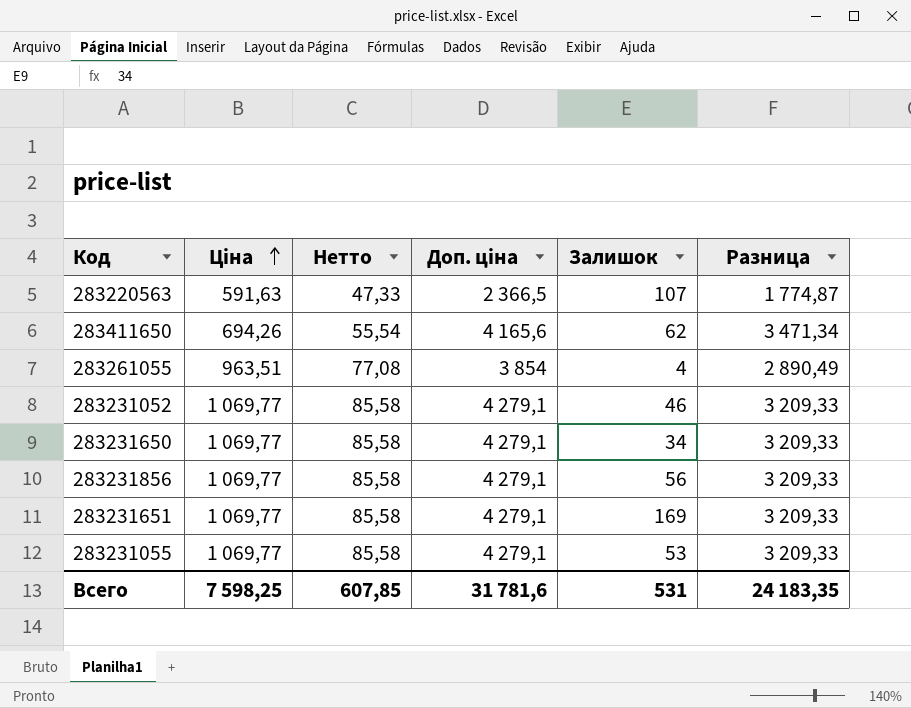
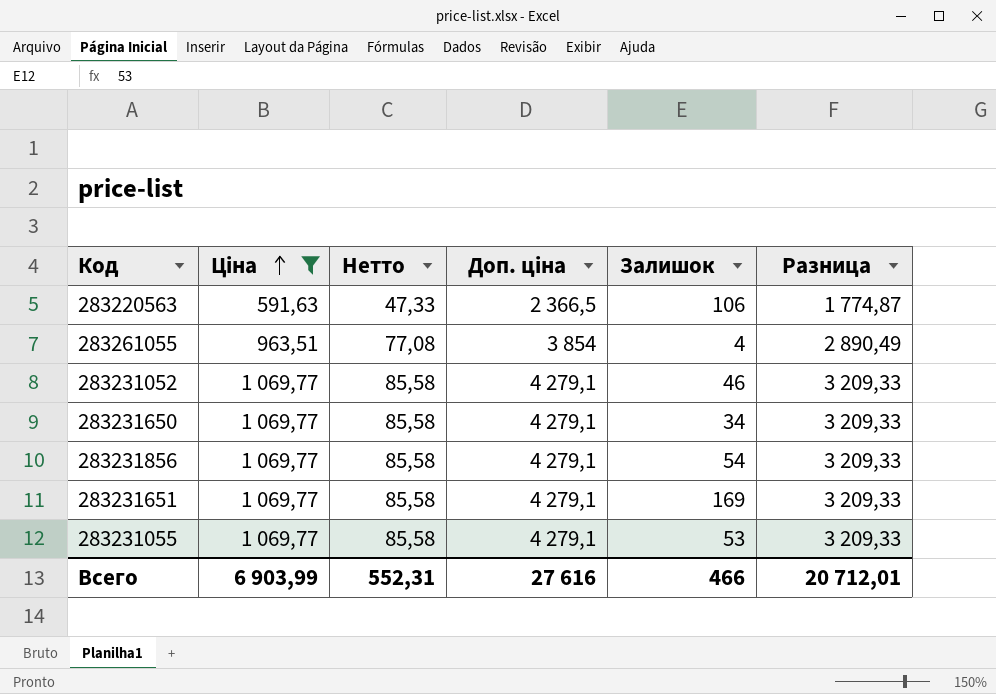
filter: none -> Ціна != 694,26
283220563 | Залишок: 107 -> 106
283231856 | Залишок: 56 -> 54
Всего | Ціна: 7 598,25 -> 6 903,99
Всего | Нетто: 607,85 -> 552,31
Всего | Доп. ціна: 31 781,6 -> 27 616
Всего | Залишок: 531 -> 466
Всего | Разница: 24 183,35 -> 20 712,01

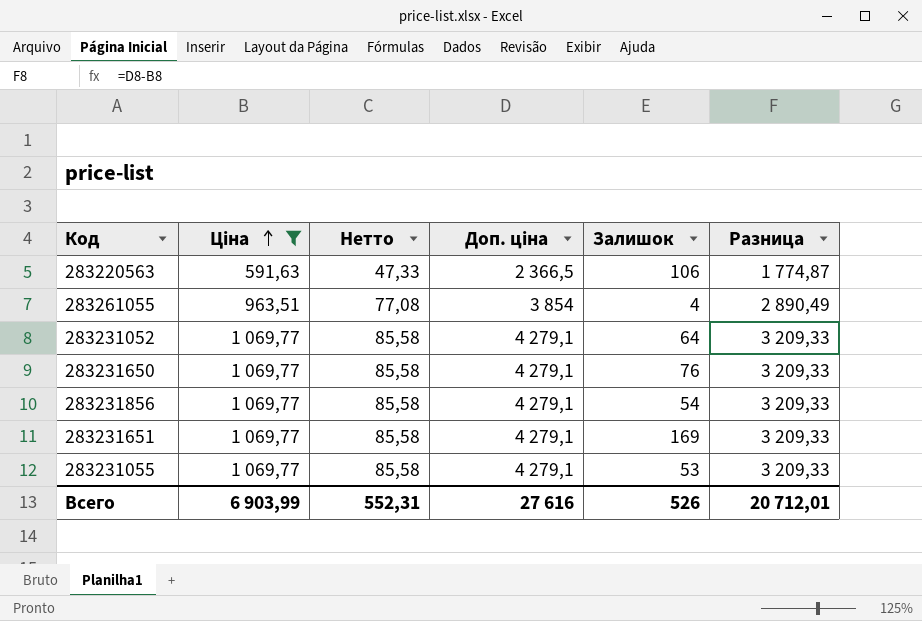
283231052 | Залишок: 46 -> 64
283231650 | Залишок: 34 -> 76
Всего | Залишок: 466 -> 526

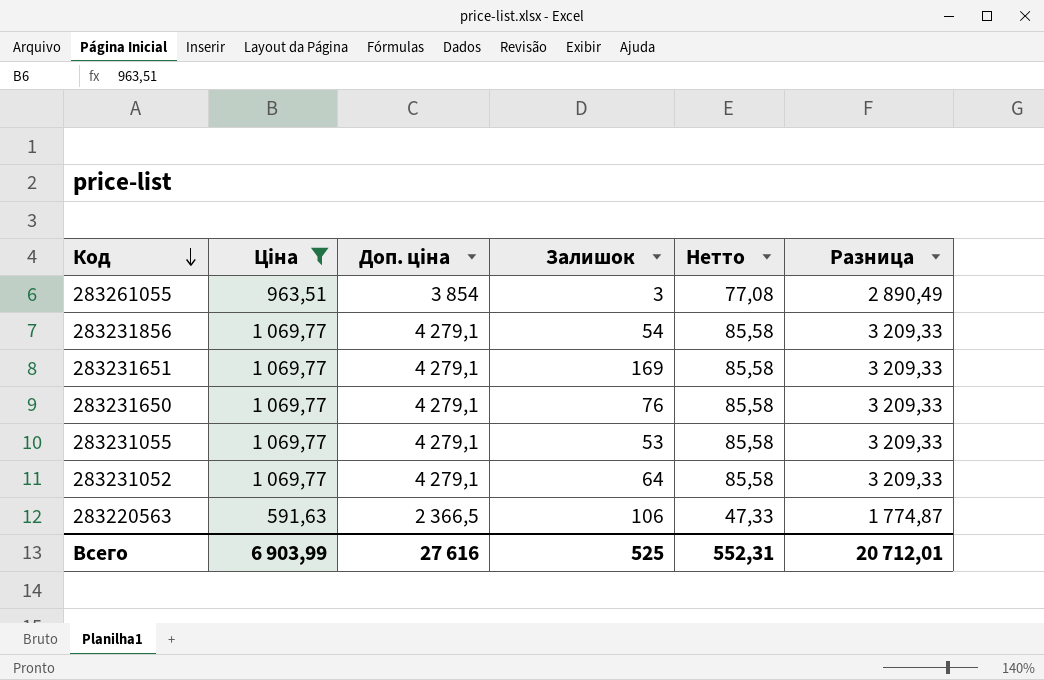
row order: Ціна ascending -> Код descending
column Нетто | position: 3 -> 5
283261055 | Залишок: 4 -> 3
Всего | Залишок: 526 -> 525

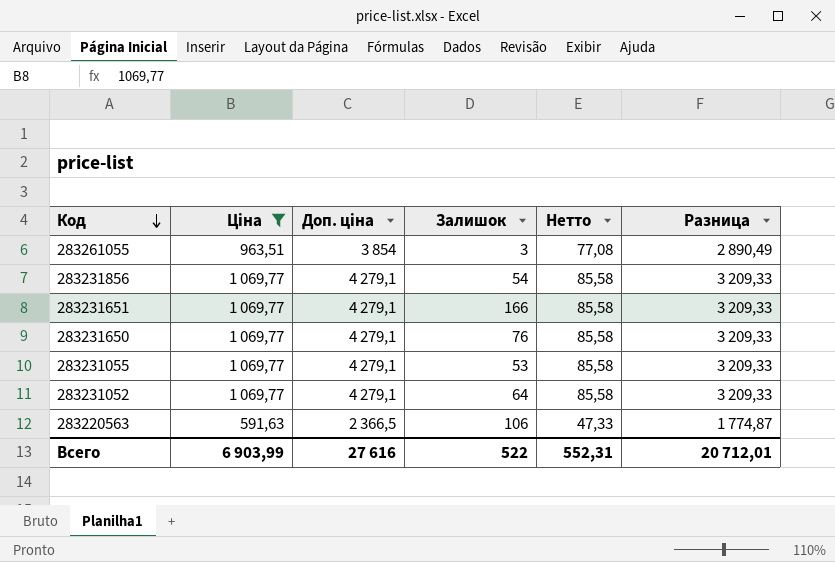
283231651 | Залишок: 169 -> 166
Всего | Залишок: 525 -> 522

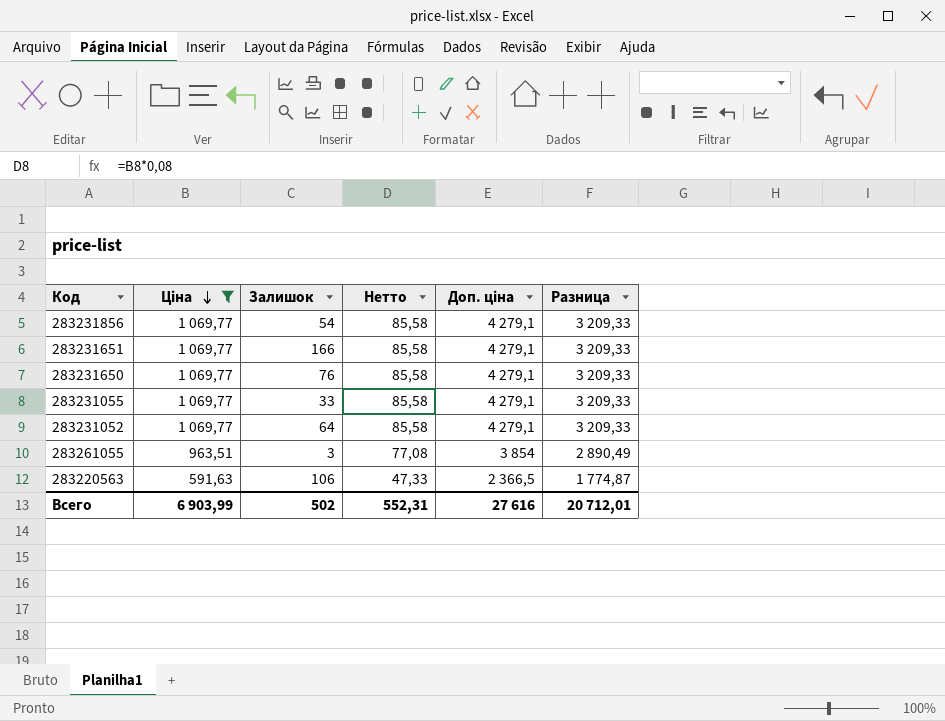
row order: Код descending -> Ціна descending
column Доп. ціна | position: 3 -> 5
283231055 | Залишок: 53 -> 33
Всего | Залишок: 522 -> 502

